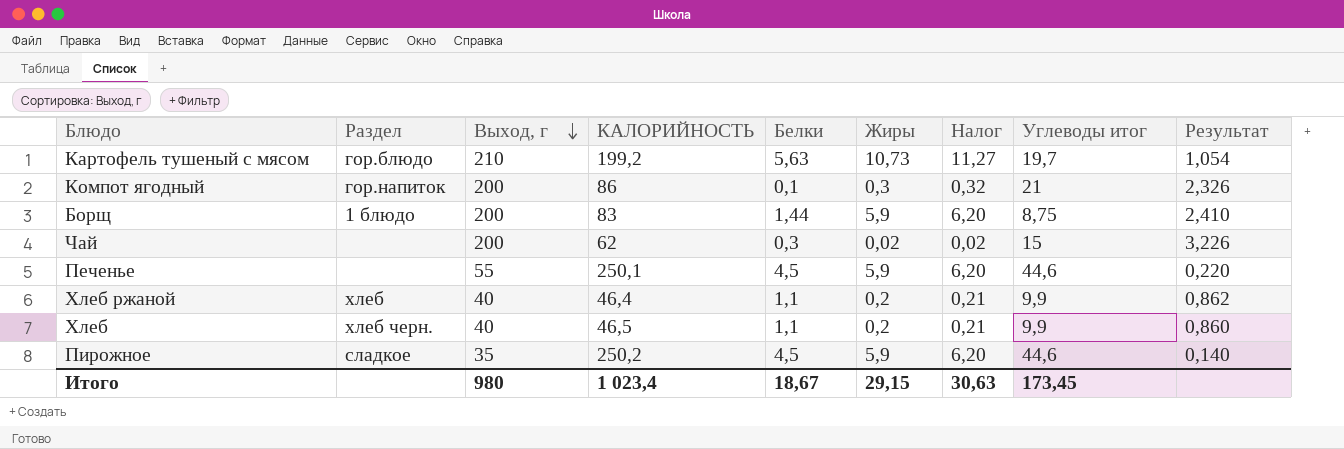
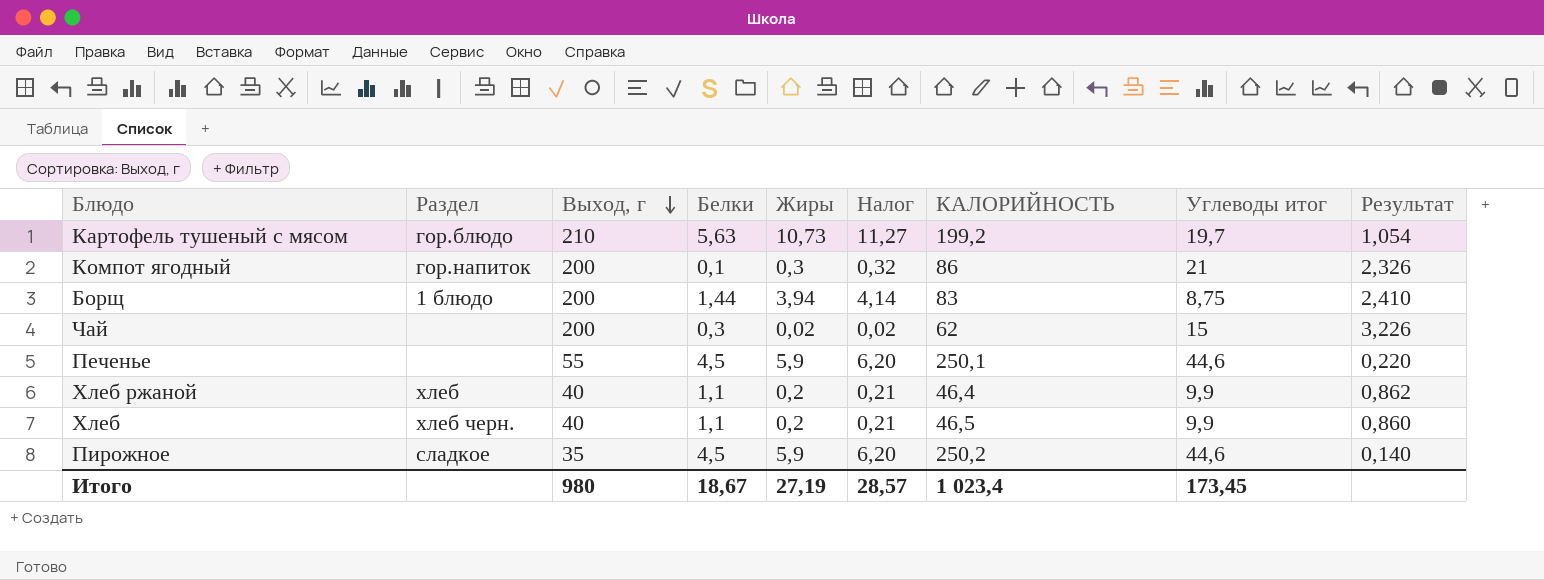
column КАЛОРИЙНОСТЬ | position: 4 -> 7
Борщ | Жиры: 5,9 -> 3,94
Борщ | Налог: 6,20 -> 4,14
Итого | Жиры: 29,15 -> 27,19
Итого | Налог: 30,63 -> 28,57

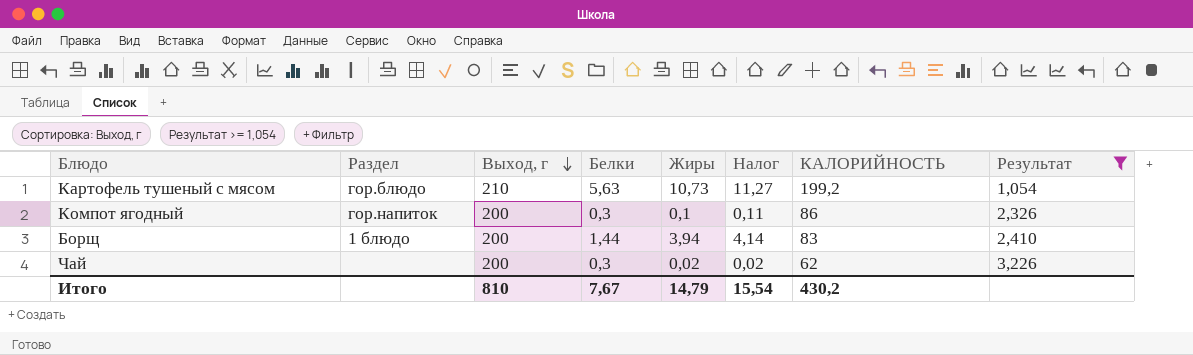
filter: none -> Результат >= 1,054
column Углеводы итог | position: 8 -> none
Компот ягодный | Белки: 0,1 -> 0,3
Компот ягодный | Жиры: 0,3 -> 0,1
Компот ягодный | Налог: 0,32 -> 0,11
Итого | Выход, г: 980 -> 810
Итого | Белки: 18,67 -> 7,67
Итого | Жиры: 27,19 -> 14,79
Итого | Налог: 28,57 -> 15,54
Итого | КАЛОРИЙНОСТЬ: 1 023,4 -> 430,2

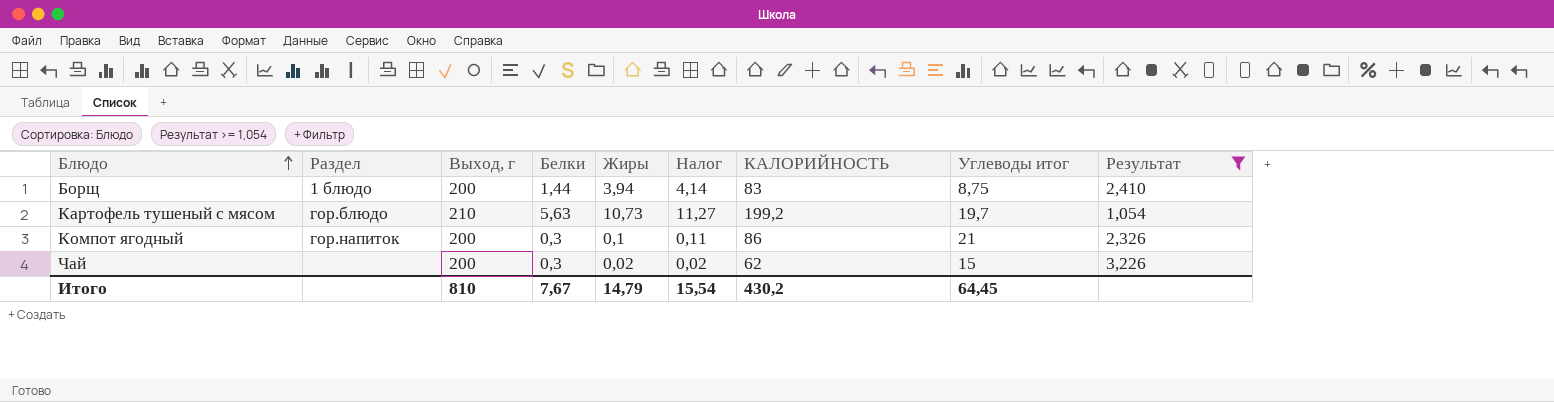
row order: Выход, г descending -> Блюдо ascending
column Углеводы итог | position: none -> 8

